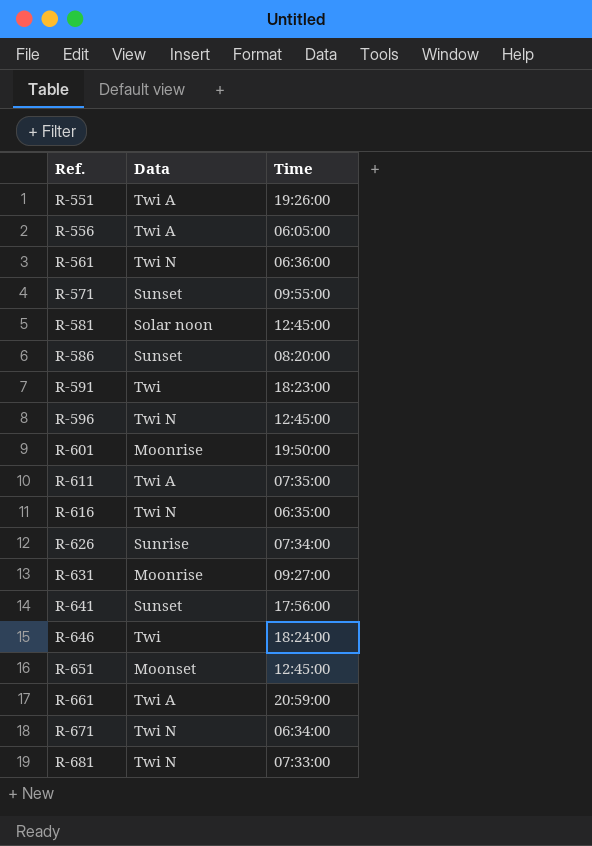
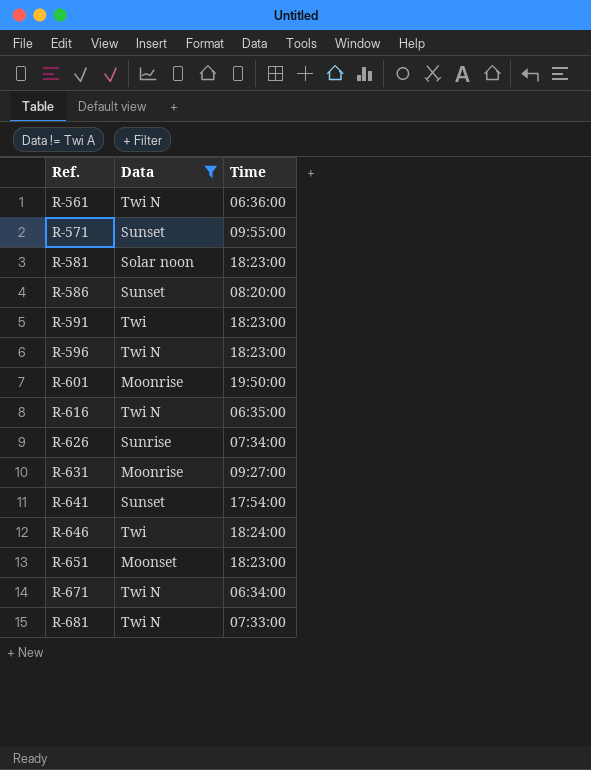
filter: none -> Data != Twi A
R-581 | Time: 12:45:00 -> 18:23:00
R-596 | Time: 12:45:00 -> 18:23:00
R-641 | Time: 17:56:00 -> 17:54:00
R-651 | Time: 12:45:00 -> 18:23:00

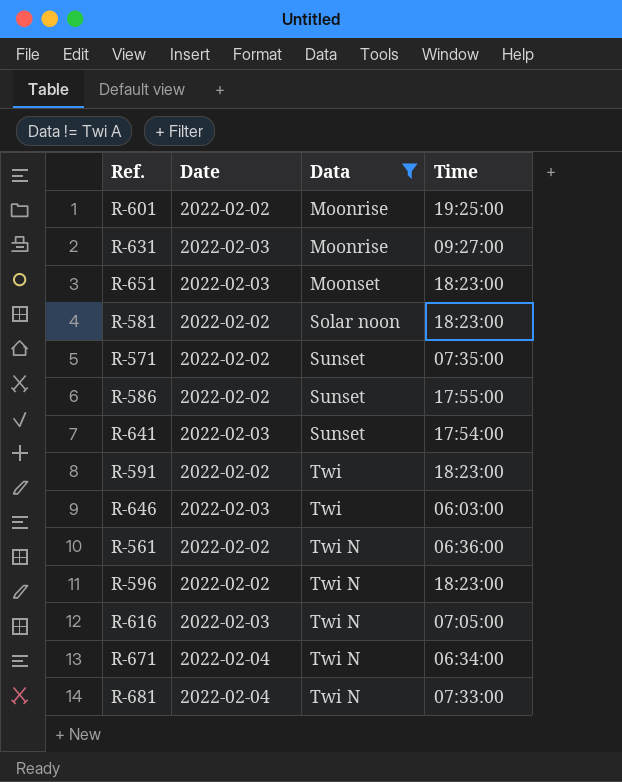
row order: Ref. ascending -> Data ascending
column Date | position: none -> 2
row R-626: Sunrise | 07:34:00 -> none
R-601 | Time: 19:50:00 -> 19:25:00
R-571 | Time: 09:55:00 -> 07:35:00
R-586 | Time: 08:20:00 -> 17:55:00
R-646 | Time: 18:24:00 -> 06:03:00
R-616 | Time: 06:35:00 -> 07:05:00

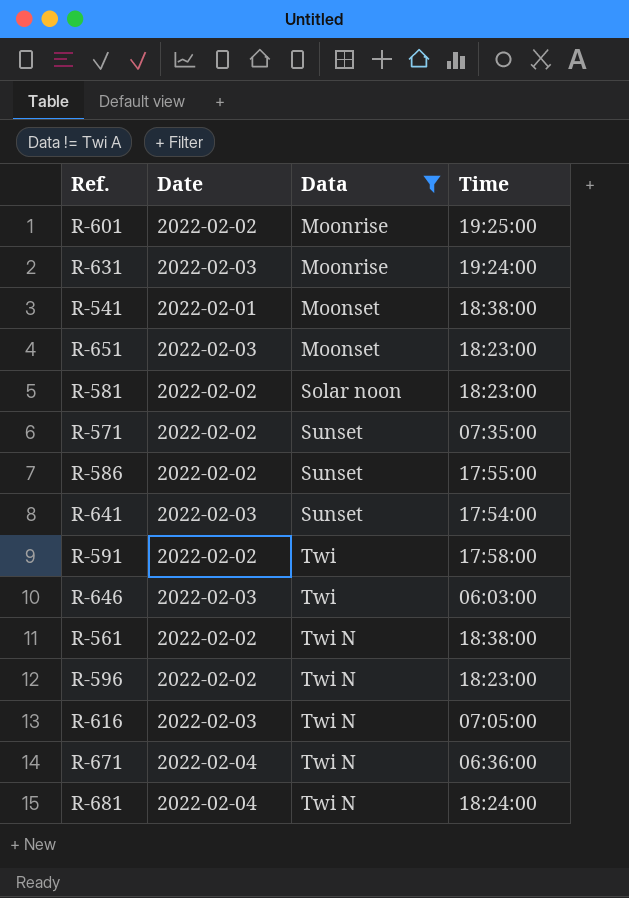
R-631 | Time: 09:27:00 -> 19:24:00
row R-541: none -> 2022-02-01 | Moonset | 18:38:00
R-591 | Time: 18:23:00 -> 17:58:00
R-561 | Time: 06:36:00 -> 18:38:00
R-671 | Time: 06:34:00 -> 06:36:00
R-681 | Time: 07:33:00 -> 18:24:00

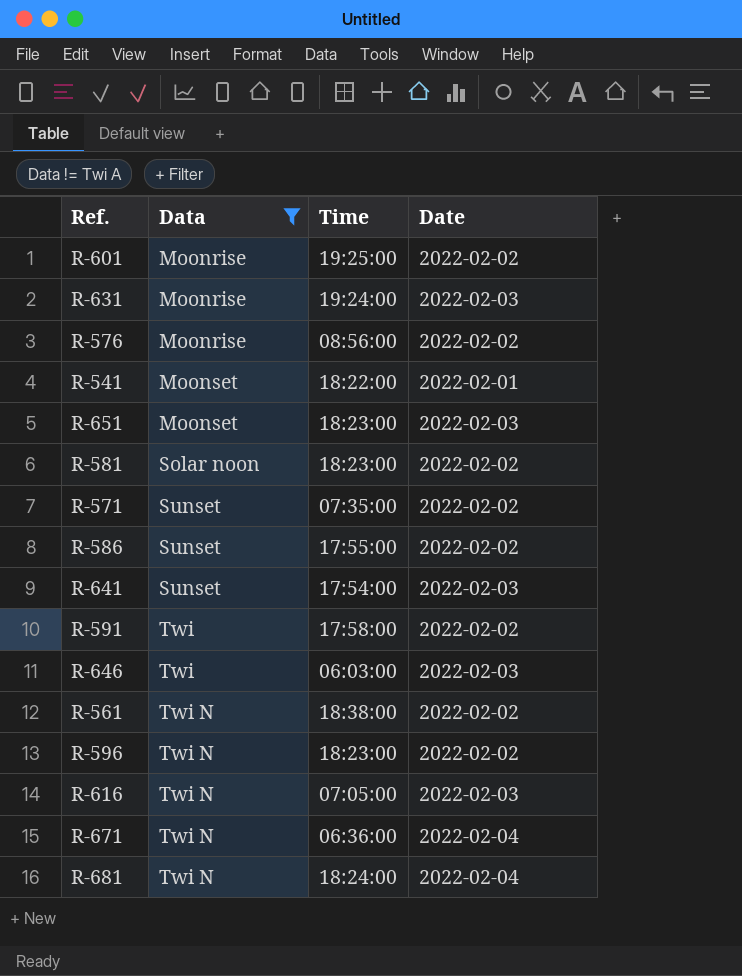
column Date | position: 2 -> 4
row R-576: none -> Moonrise | 08:56:00 | 2022-02-02
R-541 | Time: 18:38:00 -> 18:22:00

